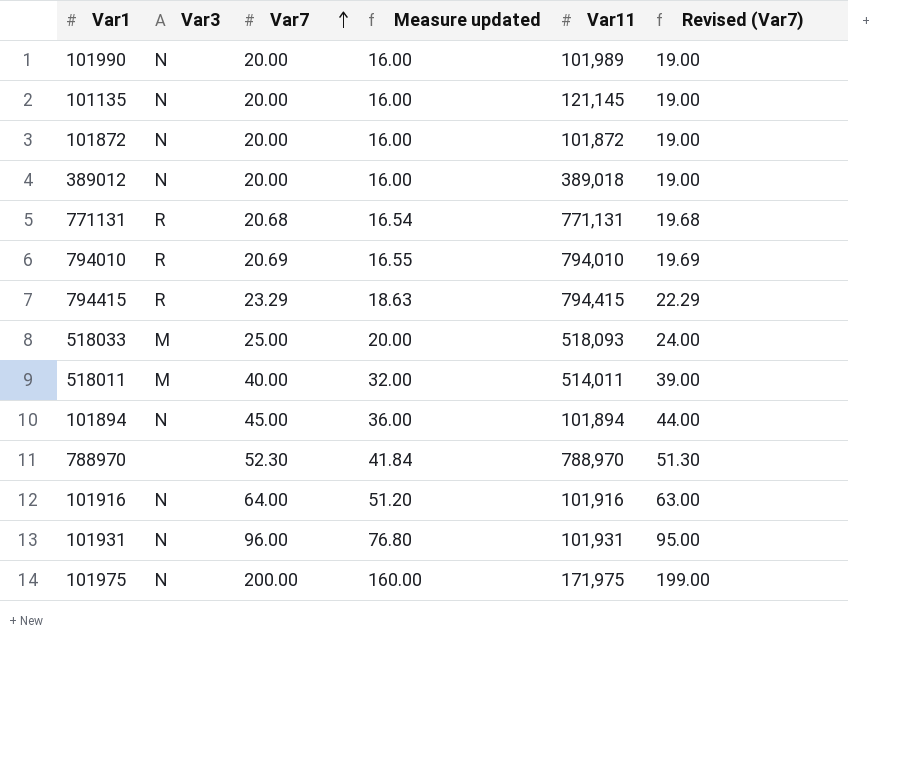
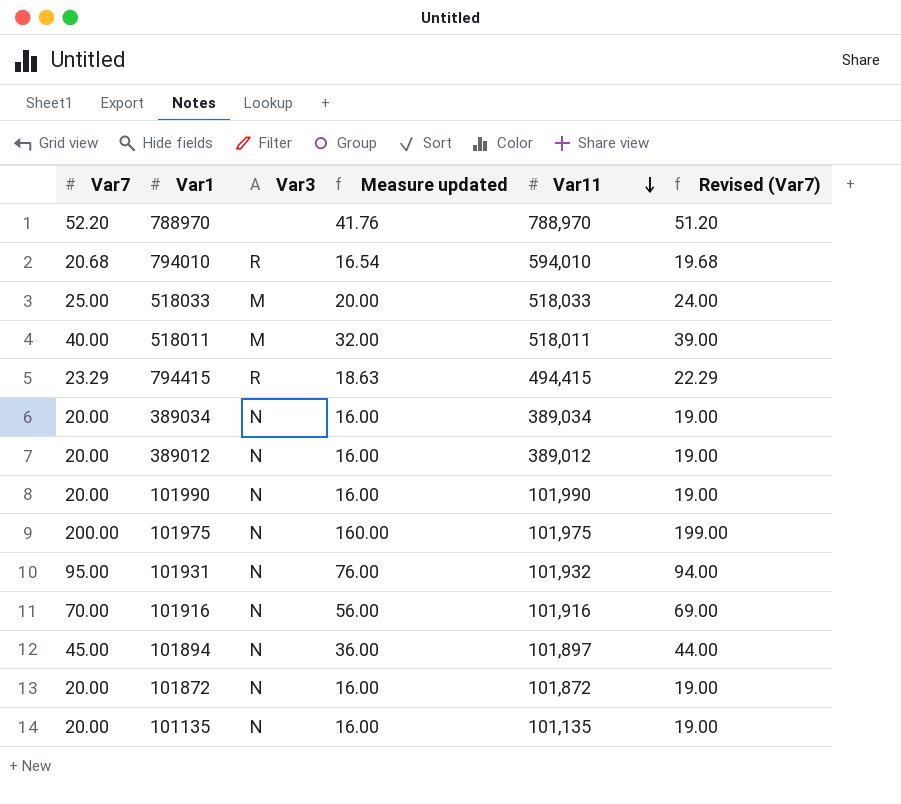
row order: Var7 ascending -> Var11 descending
column Var7 | position: 3 -> 1
row 771131: R | 20.68 | 16.54 | 771,131 | 19.68 -> none
788970 | Var7: 52.30 -> 52.20
788970 | Measure updated: 41.84 -> 41.76
788970 | Revised (Var7): 51.30 -> 51.20
794010 | Var7: 20.69 -> 20.68
794010 | Measure updated: 16.55 -> 16.54
794010 | Var11: 794,010 -> 594,010
794010 | Revised (Var7): 19.69 -> 19.68
518033 | Var11: 518,093 -> 518,033
518011 | Var11: 514,011 -> 518,011
794415 | Var11: 794,415 -> 494,415
row 389034: none -> 20.00 | N | 16.00 | 389,034 | 19.00
389012 | Var11: 389,018 -> 389,012
101990 | Var11: 101,989 -> 101,990
101975 | Var11: 171,975 -> 101,975
101931 | Var7: 96.00 -> 95.00
101931 | Measure updated: 76.80 -> 76.00
101931 | Var11: 101,931 -> 101,932
101931 | Revised (Var7): 95.00 -> 94.00
101916 | Var7: 64.00 -> 70.00
101916 | Measure updated: 51.20 -> 56.00
101916 | Revised (Var7): 63.00 -> 69.00
101894 | Var11: 101,894 -> 101,897
101135 | Var11: 121,145 -> 101,135

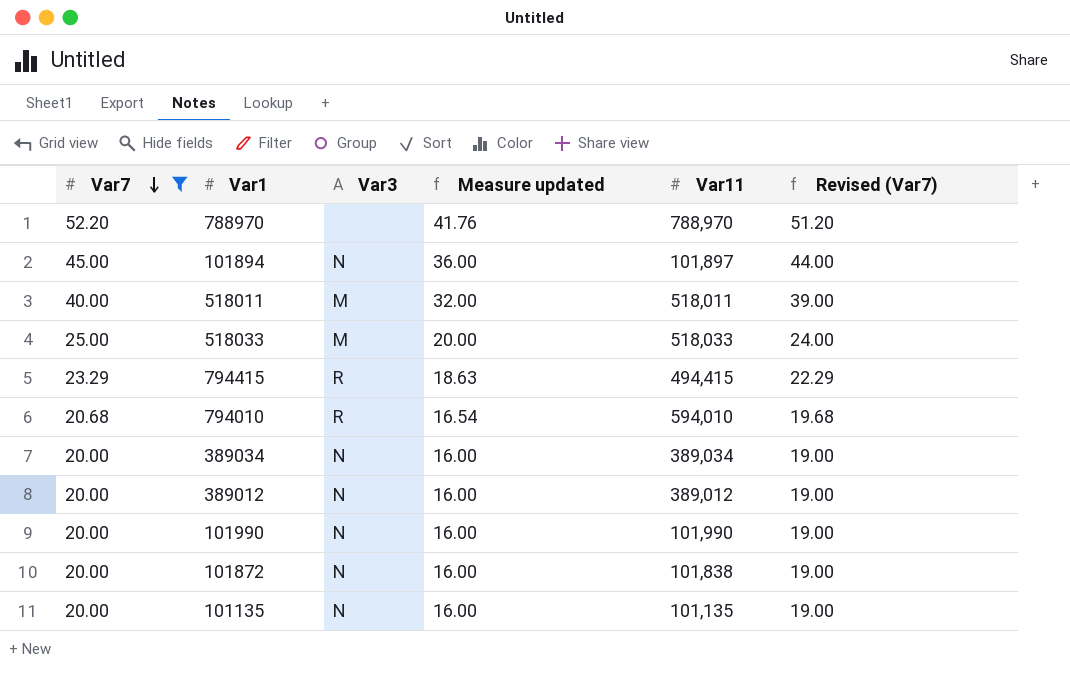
filter: none -> Var7 <= 52.20
row order: Var11 descending -> Var7 descending
101872 | Var11: 101,872 -> 101,838

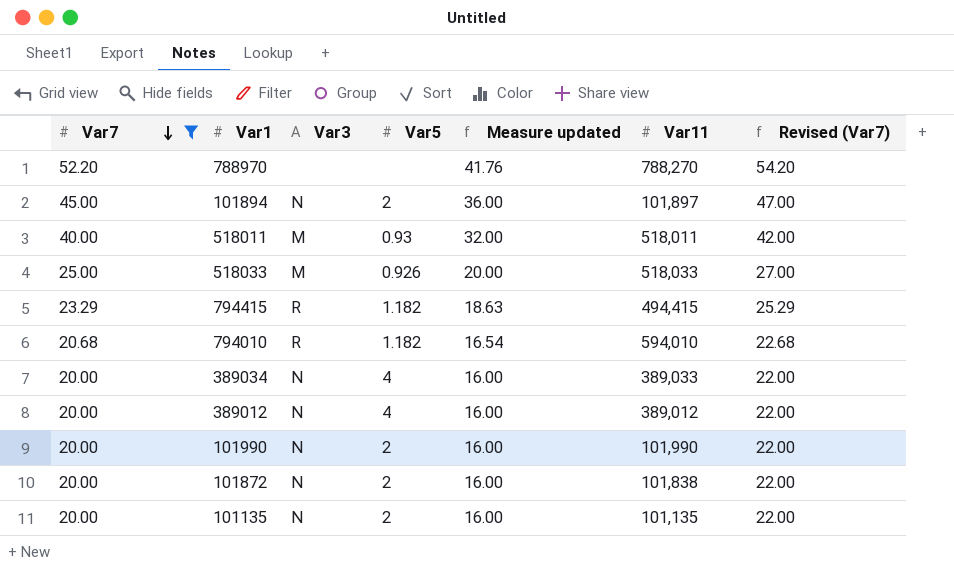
column Var5 | position: none -> 4
column Revised (Var7) | formula: [Var7] - 1 -> [Var7] + 2
788970 | Var11: 788,970 -> 788,270
389034 | Var11: 389,034 -> 389,033

